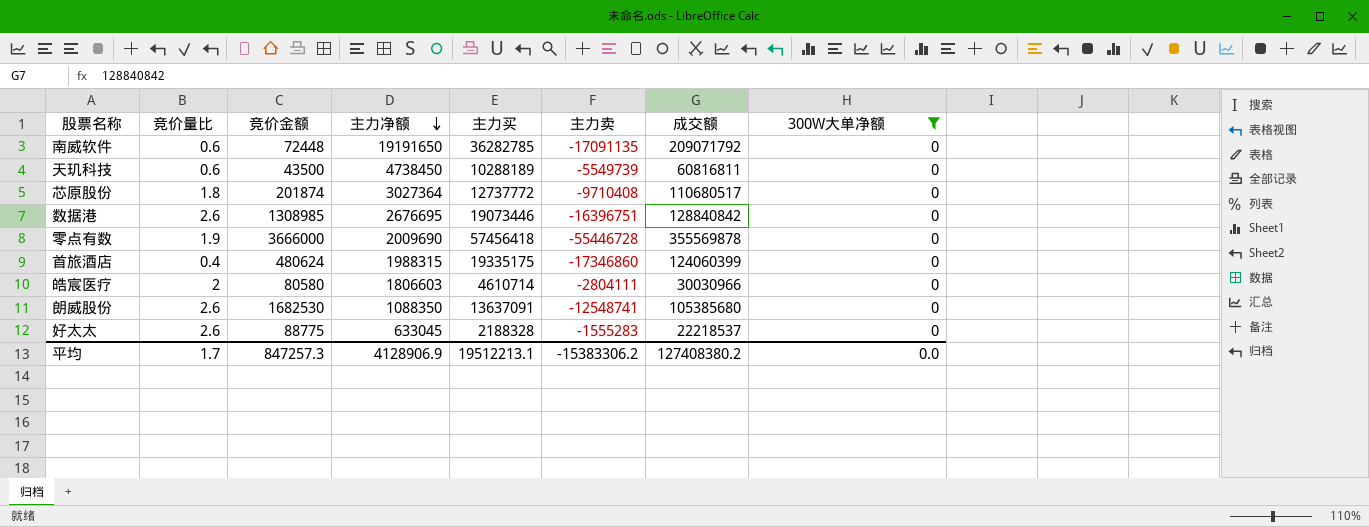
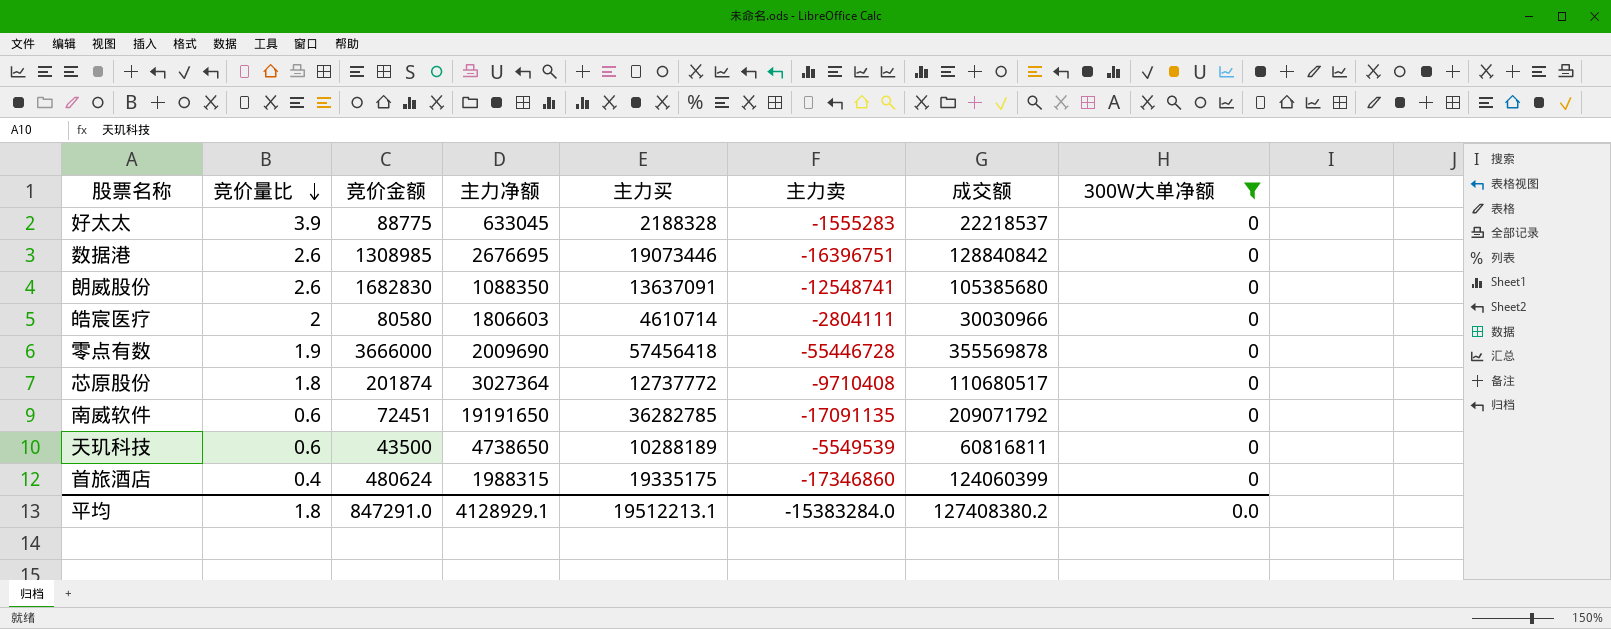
row order: 主力净额 descending -> 竞价量比 descending
好太太 | 竞价量比: 2.6 -> 3.9
朗威股份 | 竞价金额: 1682530 -> 1682830
南威软件 | 竞价金额: 72448 -> 72451
天玑科技 | 主力净额: 4738450 -> 4738650
天玑科技 | 主力卖: -5549739 -> -5549539
平均 | 竞价量比: 1.7 -> 1.8
平均 | 竞价金额: 847257.3 -> 847291.0
平均 | 主力净额: 4128906.9 -> 4128929.1
平均 | 主力卖: -15383306.2 -> -15383284.0

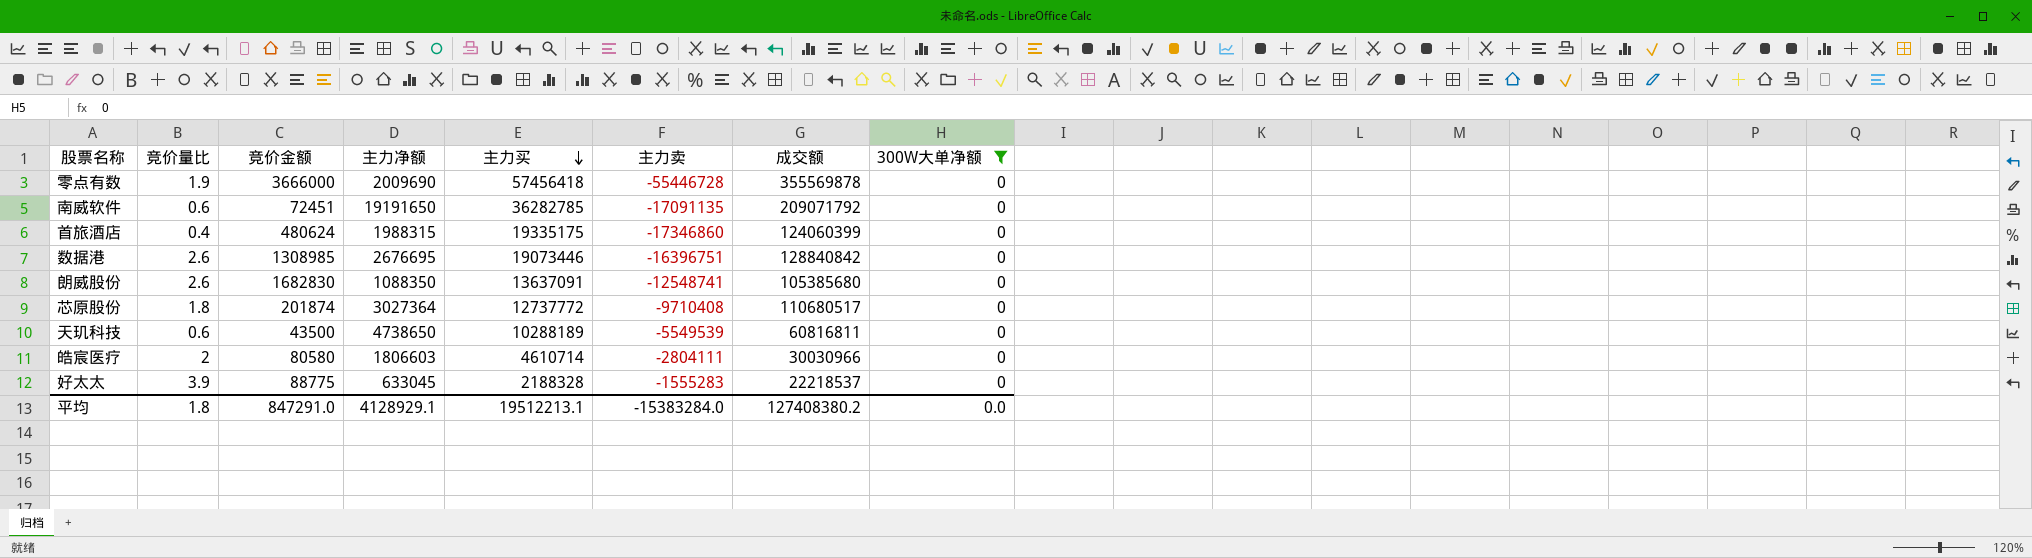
row order: 竞价量比 descending -> 主力买 descending

